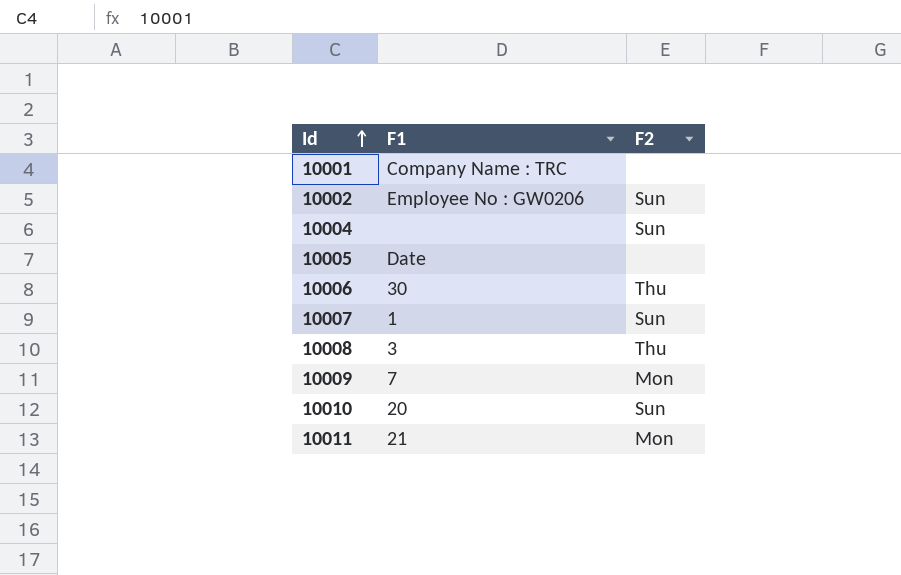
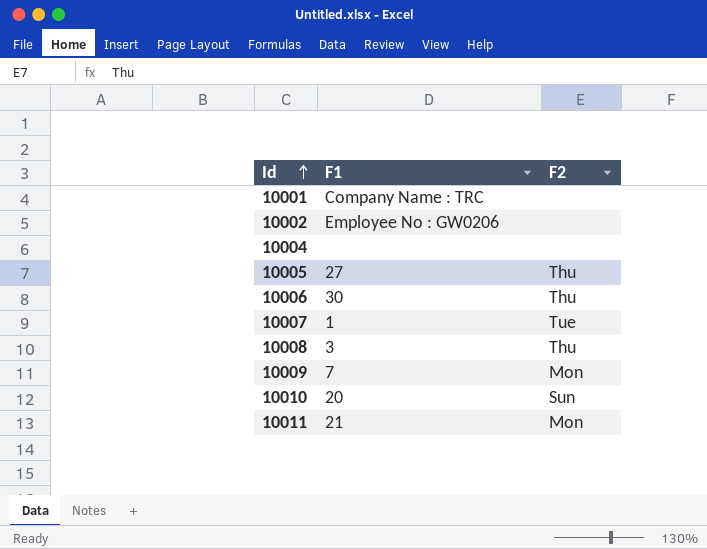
10002 | F2: Sun -> none
10004 | F2: Sun -> none
10005 | F1: Date -> 27
10005 | F2: none -> Thu
10007 | F2: Sun -> Tue

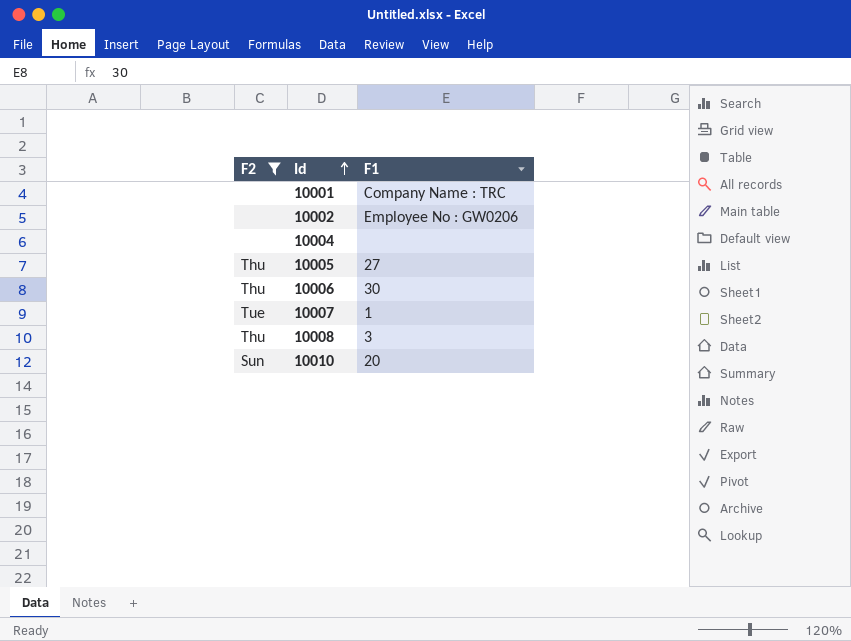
filter: none -> F2 != Mon
column F2 | position: 3 -> 1

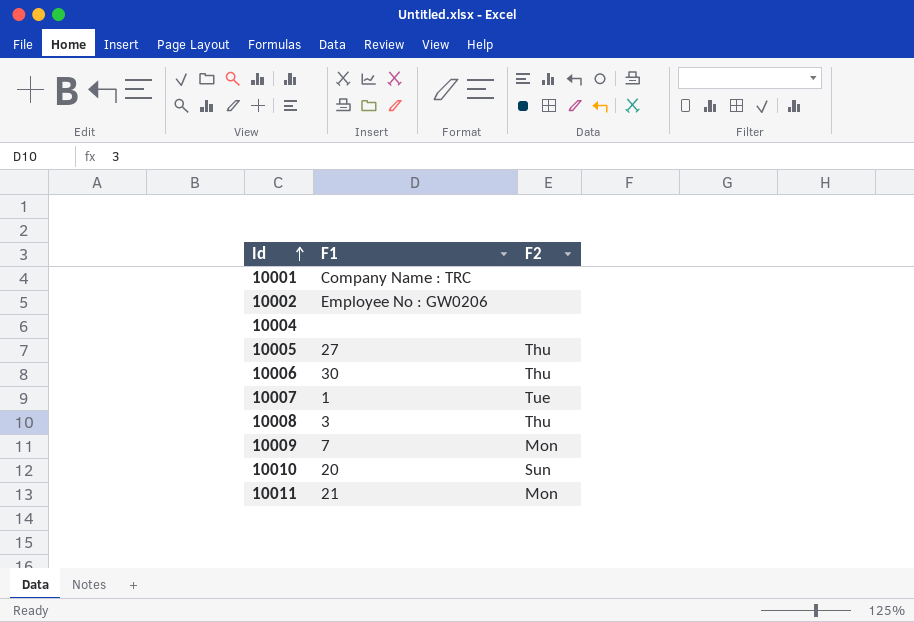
filter: F2 != Mon -> none
column F2 | position: 1 -> 3

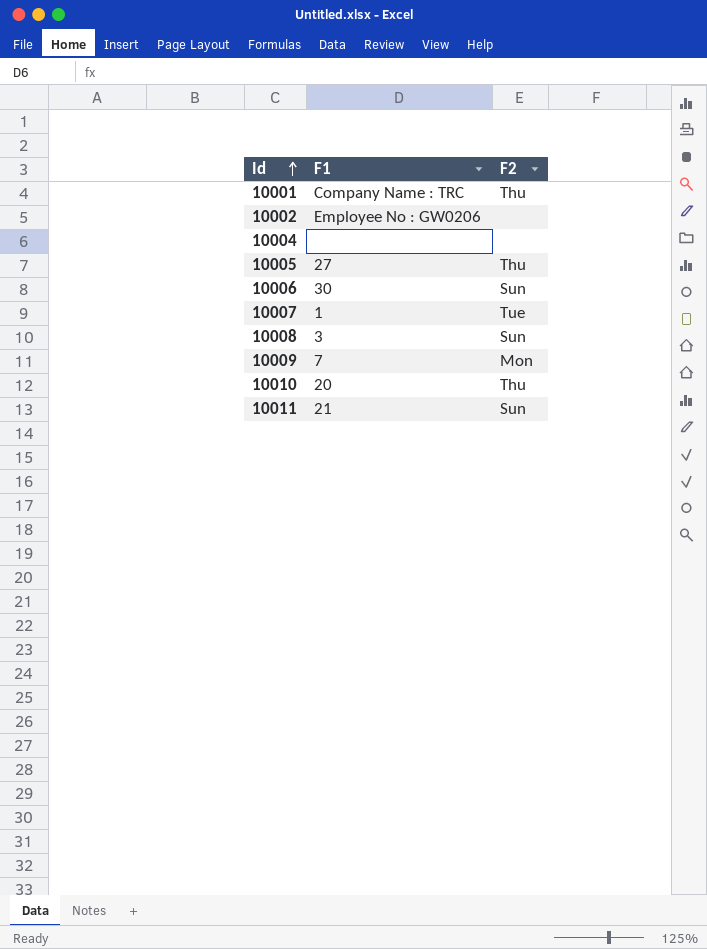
10001 | F2: none -> Thu
10006 | F2: Thu -> Sun
10008 | F2: Thu -> Sun
10010 | F2: Sun -> Thu
10011 | F2: Mon -> Sun

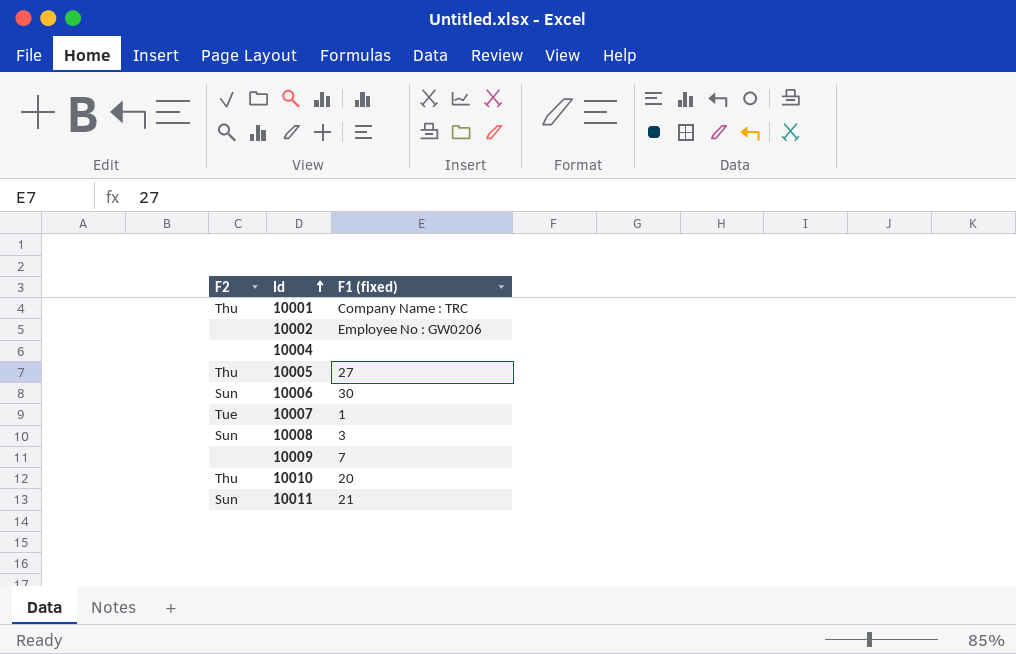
column F2 | position: 3 -> 1
column name: F1 -> F1 (fixed)
10009 | F2: Mon -> none

